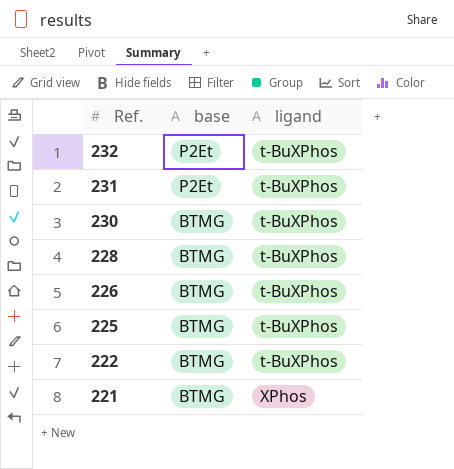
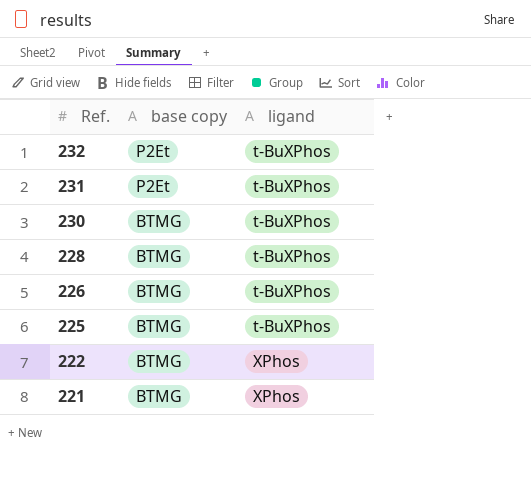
column name: base -> base copy
222 | ligand: t-BuXPhos -> XPhos

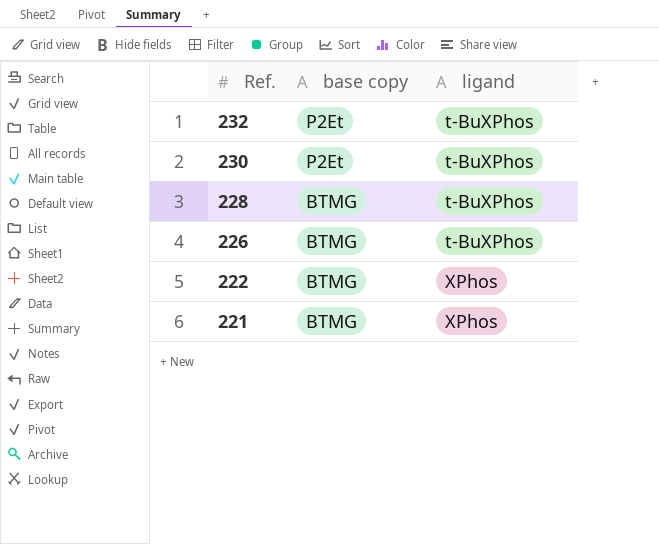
row 231: P2Et | t-BuXPhos -> none
row 225: BTMG | t-BuXPhos -> none
230 | base copy: BTMG -> P2Et

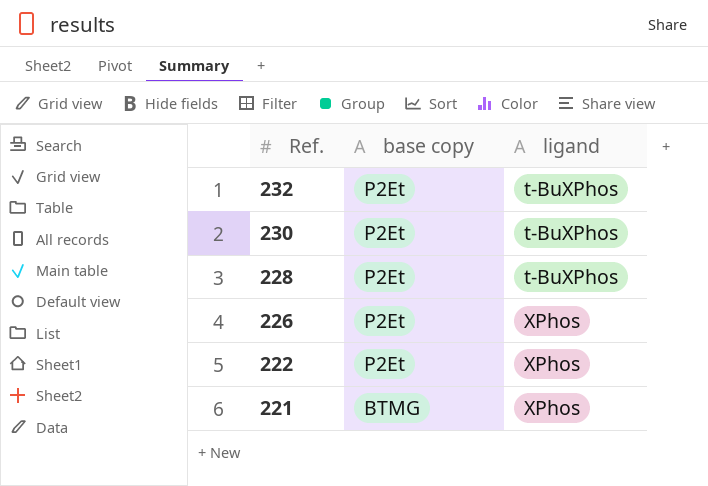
228 | base copy: BTMG -> P2Et
226 | base copy: BTMG -> P2Et
226 | ligand: t-BuXPhos -> XPhos
222 | base copy: BTMG -> P2Et

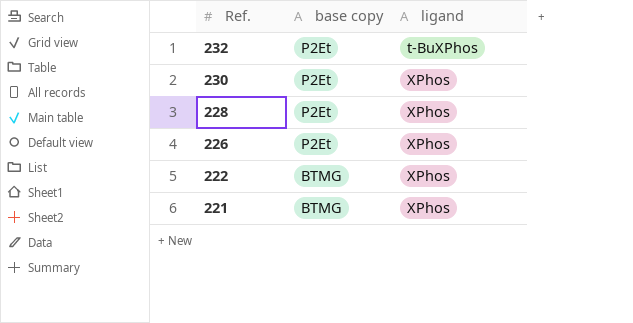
230 | ligand: t-BuXPhos -> XPhos
228 | ligand: t-BuXPhos -> XPhos
222 | base copy: P2Et -> BTMG

